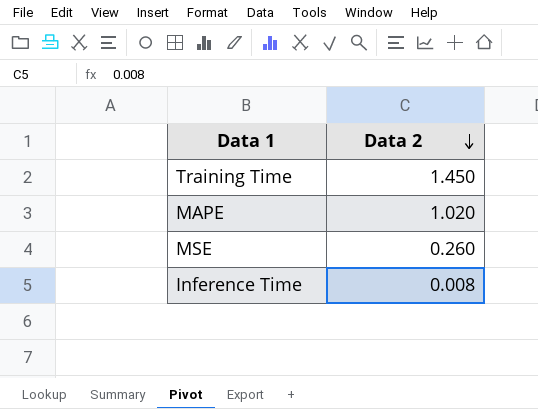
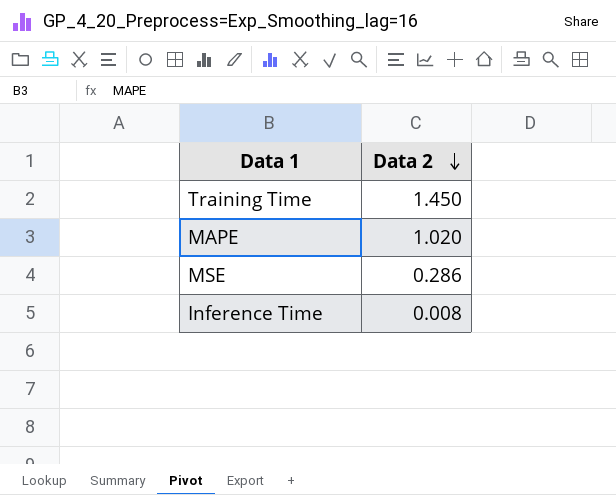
MSE | Data 2: 0.260 -> 0.286

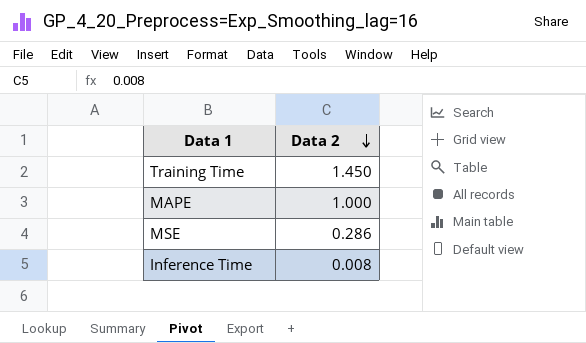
MAPE | Data 2: 1.020 -> 1.000

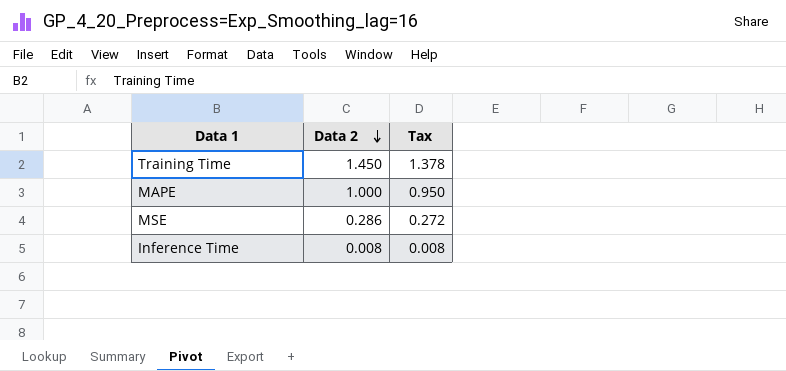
column Tax | formula: none -> [Data 2] * 0.95

